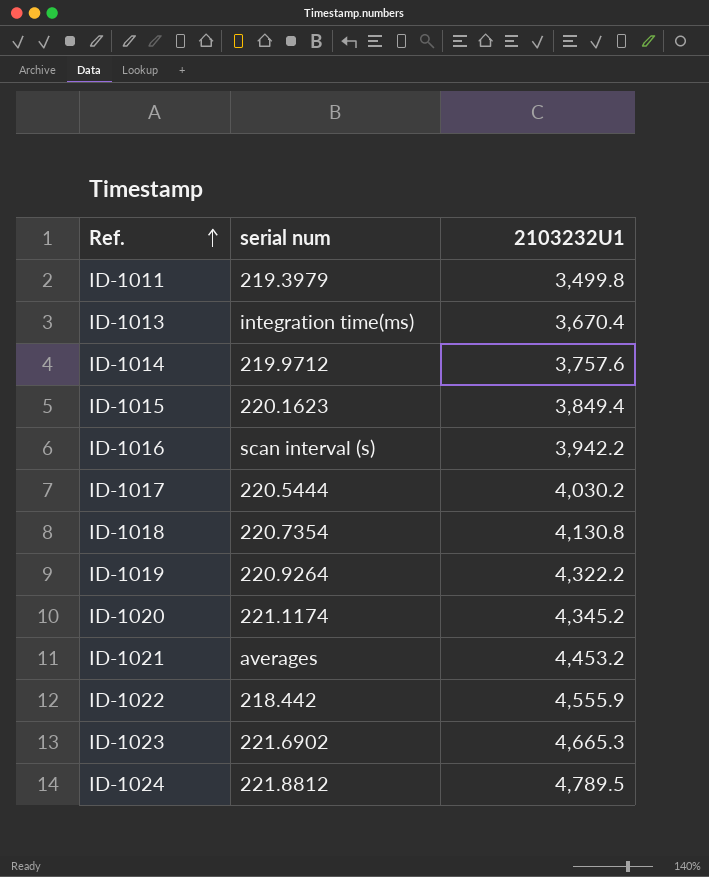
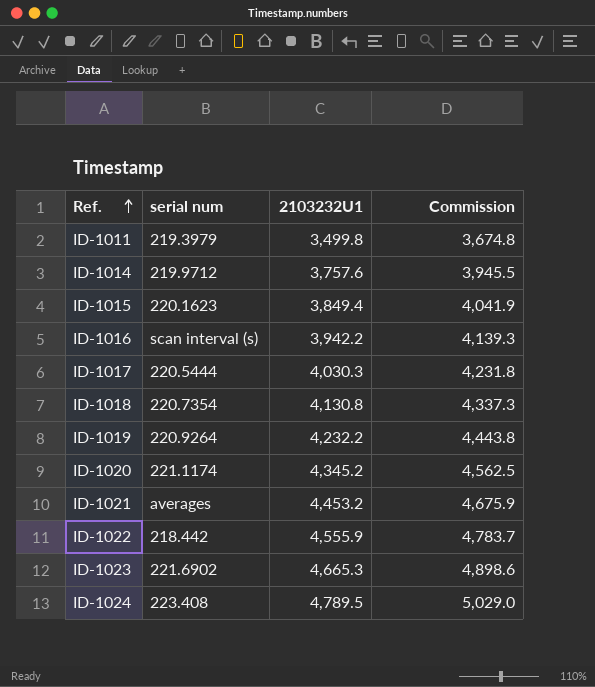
column Commission | formula: none -> [2103232U1] * 1.05
row ID-1013: integration time(ms) | 3,670.4 -> none
ID-1017 | 2103232U1: 4,030.2 -> 4,030.3
ID-1019 | 2103232U1: 4,322.2 -> 4,232.2
ID-1024 | serial num: 221.8812 -> 223.408

